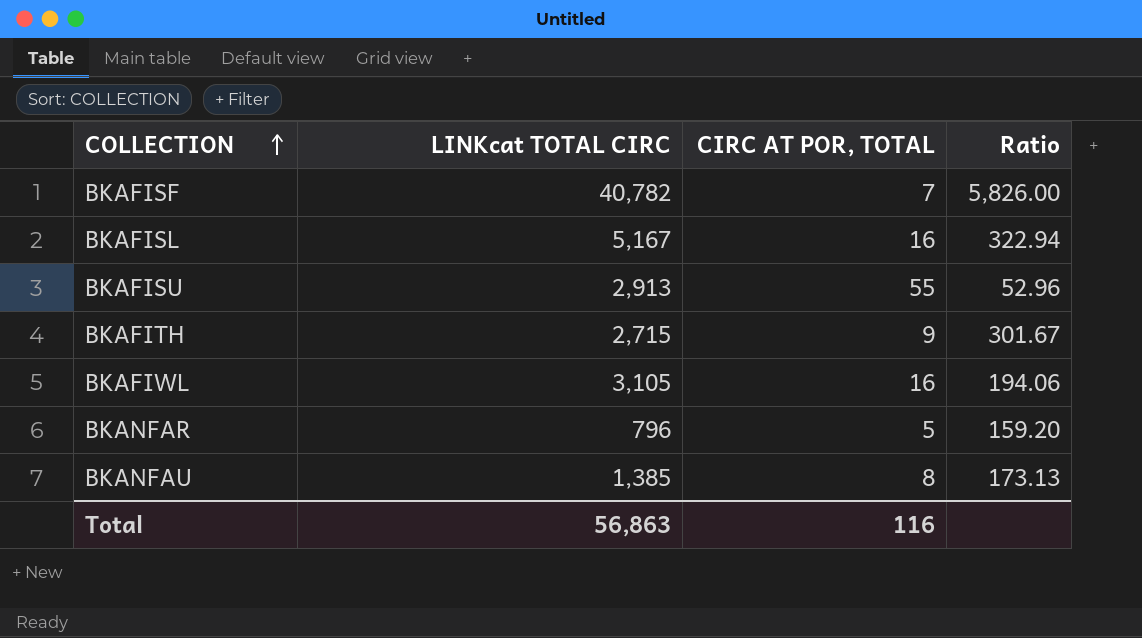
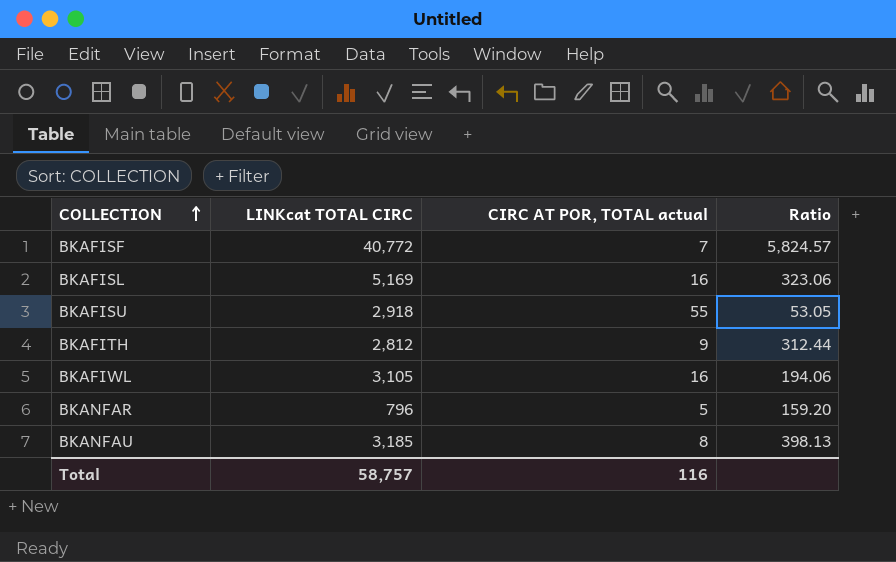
column name: CIRC AT POR, TOTAL -> CIRC AT POR, TOTAL actual
BKAFISF | LINKcat TOTAL CIRC: 40,782 -> 40,772
BKAFISF | Ratio: 5,826.00 -> 5,824.57
BKAFISL | LINKcat TOTAL CIRC: 5,167 -> 5,169
BKAFISL | Ratio: 322.94 -> 323.06
BKAFISU | LINKcat TOTAL CIRC: 2,913 -> 2,918
BKAFISU | Ratio: 52.96 -> 53.05
BKAFITH | LINKcat TOTAL CIRC: 2,715 -> 2,812
BKAFITH | Ratio: 301.67 -> 312.44
BKANFAU | LINKcat TOTAL CIRC: 1,385 -> 3,185
BKANFAU | Ratio: 173.13 -> 398.13
Total | LINKcat TOTAL CIRC: 56,863 -> 58,757

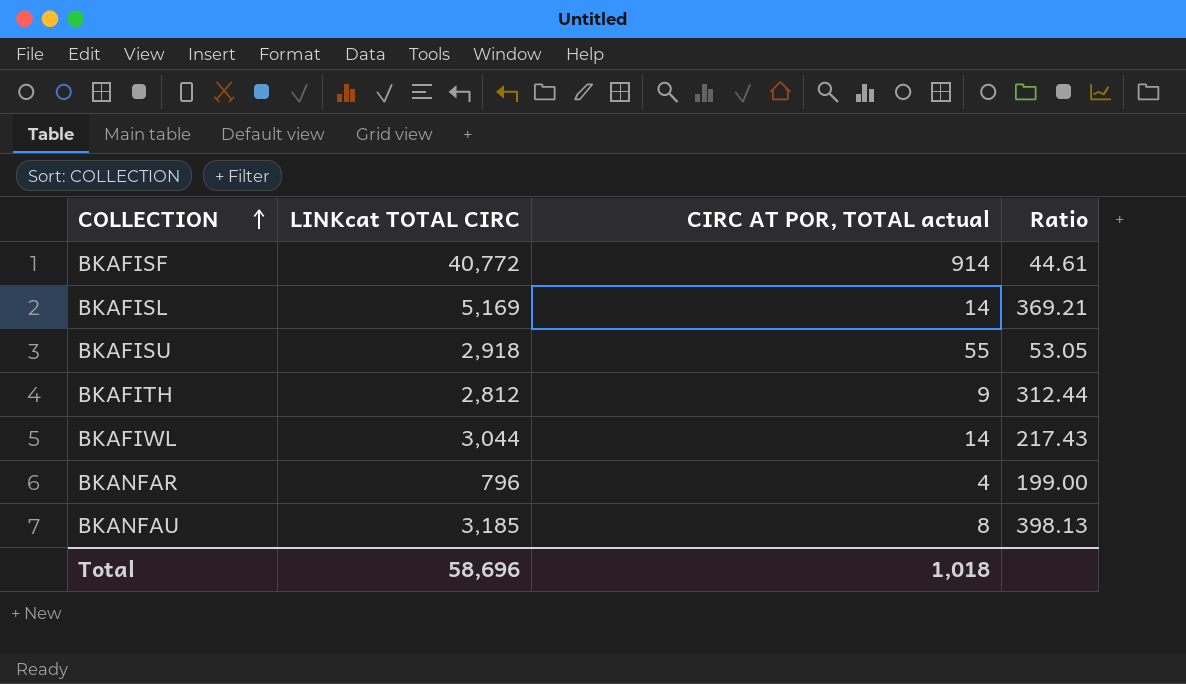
BKAFISF | CIRC AT POR, TOTAL actual: 7 -> 914
BKAFISF | Ratio: 5,824.57 -> 44.61
BKAFISL | CIRC AT POR, TOTAL actual: 16 -> 14
BKAFISL | Ratio: 323.06 -> 369.21
BKAFIWL | LINKcat TOTAL CIRC: 3,105 -> 3,044
BKAFIWL | CIRC AT POR, TOTAL actual: 16 -> 14
BKAFIWL | Ratio: 194.06 -> 217.43
BKANFAR | CIRC AT POR, TOTAL actual: 5 -> 4
BKANFAR | Ratio: 159.20 -> 199.00
Total | LINKcat TOTAL CIRC: 58,757 -> 58,696
Total | CIRC AT POR, TOTAL actual: 116 -> 1,018

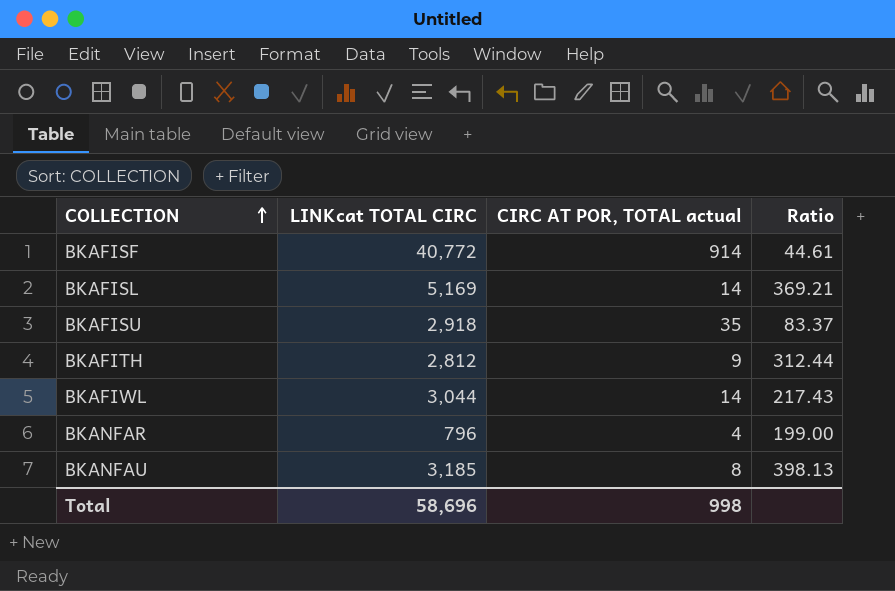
BKAFISU | CIRC AT POR, TOTAL actual: 55 -> 35
BKAFISU | Ratio: 53.05 -> 83.37
Total | CIRC AT POR, TOTAL actual: 1,018 -> 998

